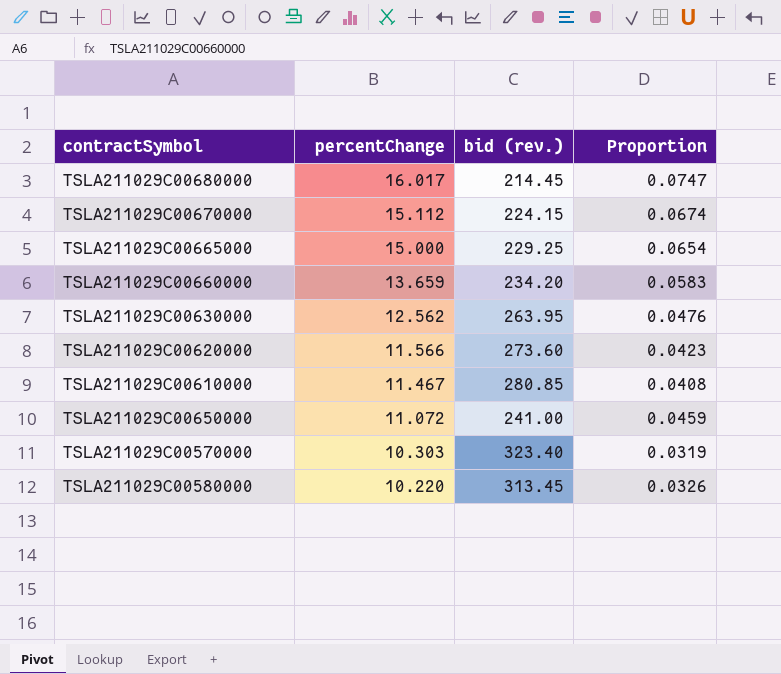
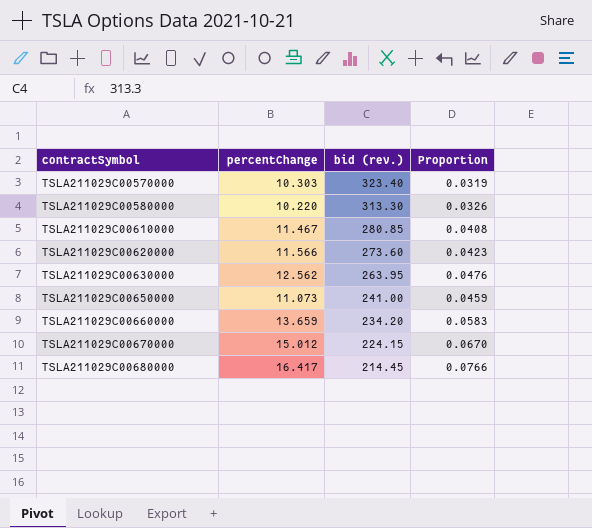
row order: percentChange descending -> contractSymbol ascending
row TSLA211029C00665000: 15.000 | 229.25 | 0.0654 -> none
TSLA211029C00580000 | bid (rev.): 313.45 -> 313.30
TSLA211029C00650000 | percentChange: 11.072 -> 11.073
TSLA211029C00670000 | percentChange: 15.112 -> 15.012
TSLA211029C00670000 | Proportion: 0.0674 -> 0.0670
TSLA211029C00680000 | percentChange: 16.017 -> 16.417
TSLA211029C00680000 | Proportion: 0.0747 -> 0.0766

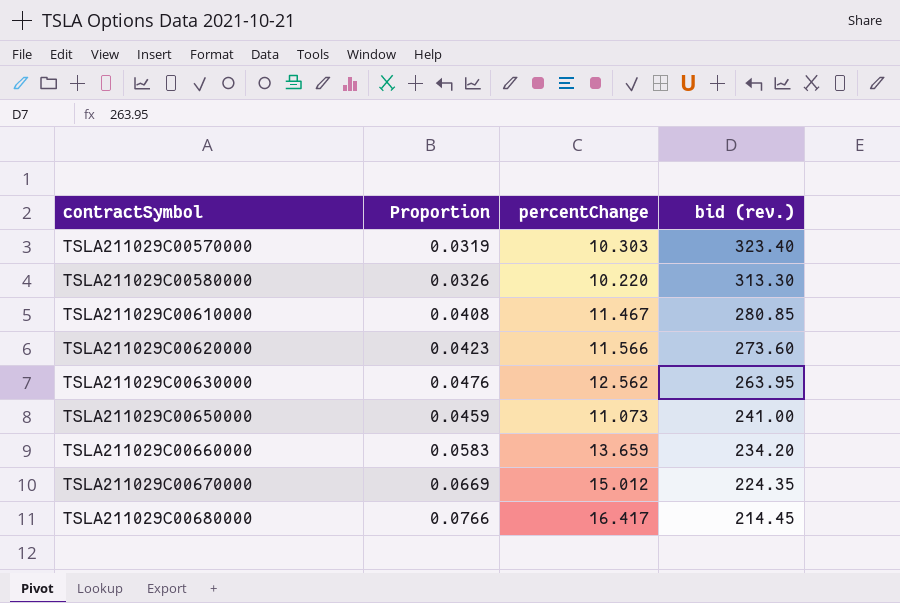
column Proportion | position: 4 -> 2
TSLA211029C00670000 | Proportion: 0.0670 -> 0.0669
TSLA211029C00670000 | bid (rev.): 224.15 -> 224.35

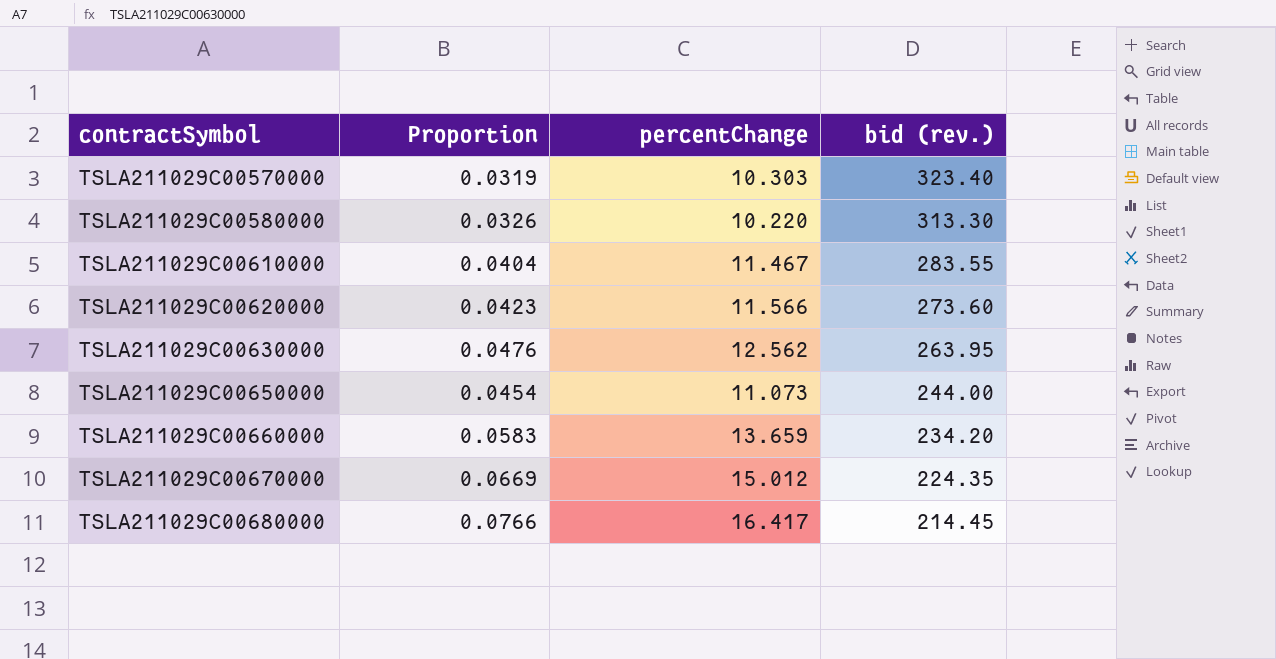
TSLA211029C00610000 | Proportion: 0.0408 -> 0.0404
TSLA211029C00610000 | bid (rev.): 280.85 -> 283.55
TSLA211029C00650000 | Proportion: 0.0459 -> 0.0454
TSLA211029C00650000 | bid (rev.): 241.00 -> 244.00

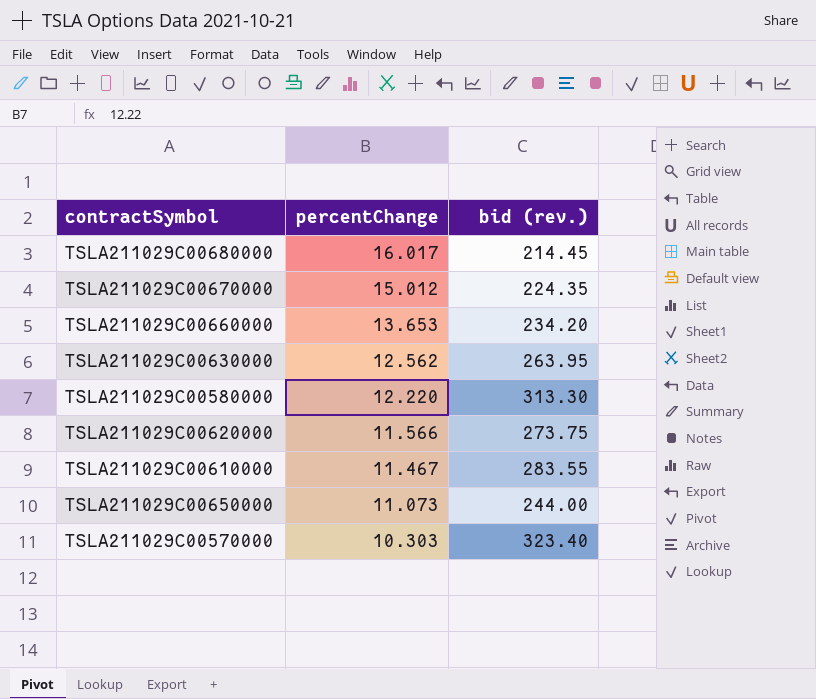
row order: contractSymbol ascending -> percentChange descending
column Proportion | formula: [percentChange] / [bid (rev.)] -> none
TSLA211029C00680000 | percentChange: 16.417 -> 16.017
TSLA211029C00660000 | percentChange: 13.659 -> 13.653
TSLA211029C00580000 | percentChange: 10.220 -> 12.220
TSLA211029C00620000 | bid (rev.): 273.60 -> 273.75

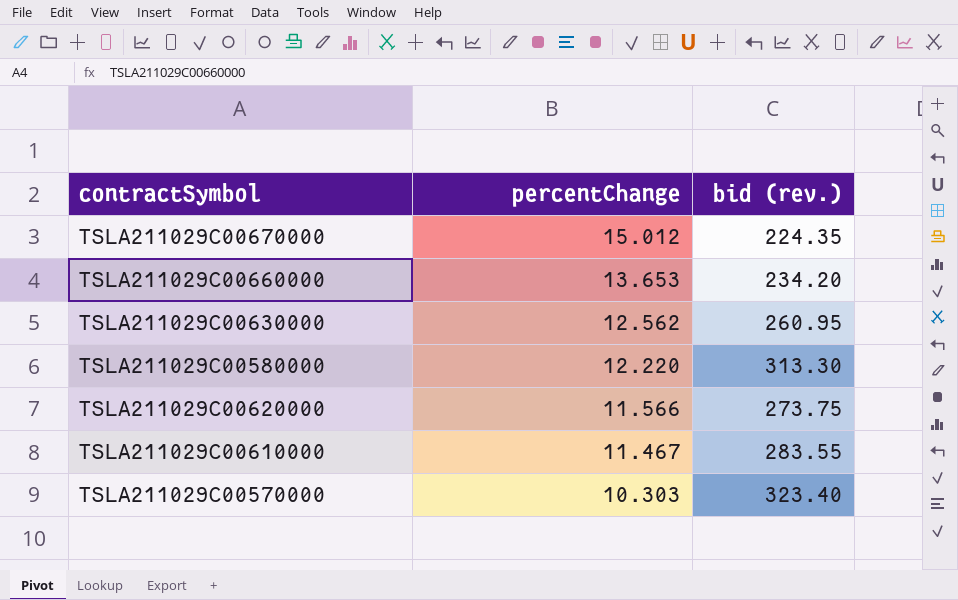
row TSLA211029C00680000: 16.017 | 214.45 -> none
row TSLA211029C00650000: 11.073 | 244.00 -> none
TSLA211029C00630000 | bid (rev.): 263.95 -> 260.95

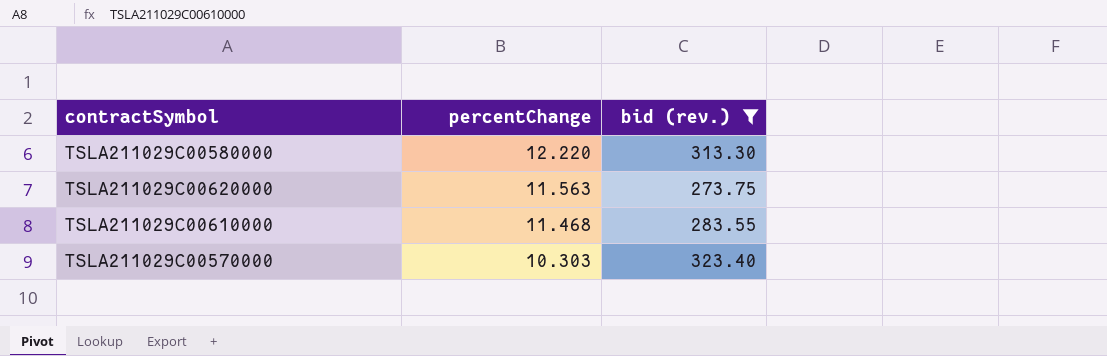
filter: none -> bid (rev.) >= 273.75
TSLA211029C00620000 | percentChange: 11.566 -> 11.563
TSLA211029C00610000 | percentChange: 11.467 -> 11.468

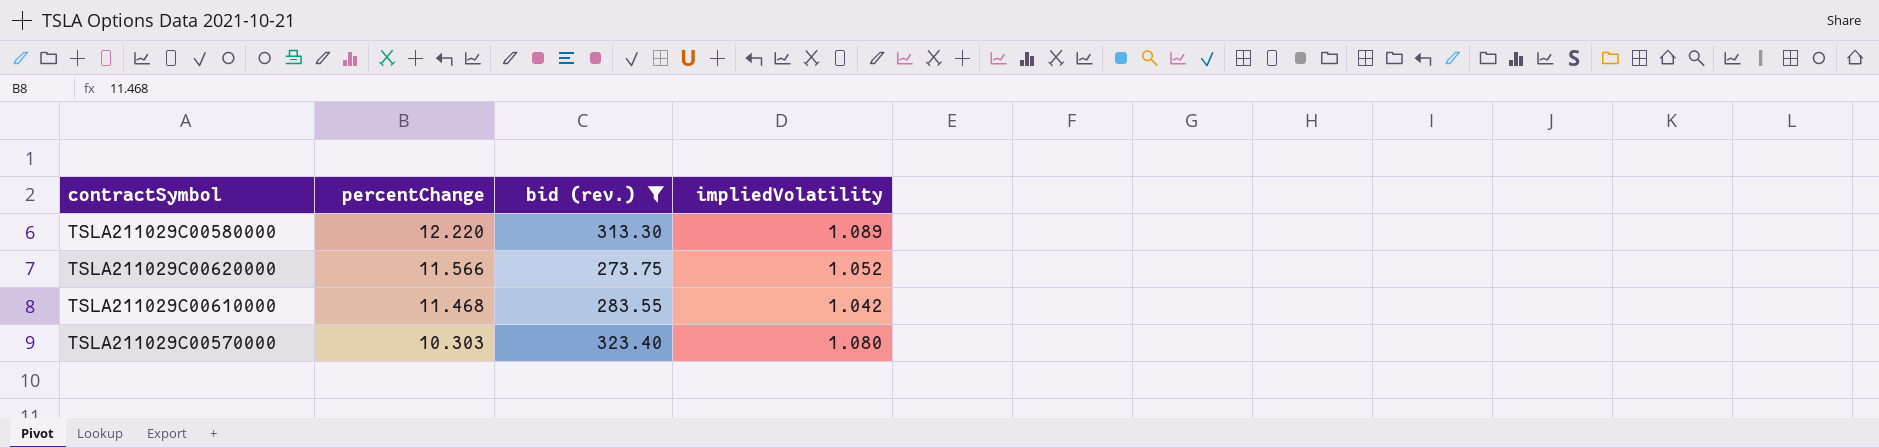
column impliedVolatility | position: none -> 4
TSLA211029C00620000 | percentChange: 11.563 -> 11.566

